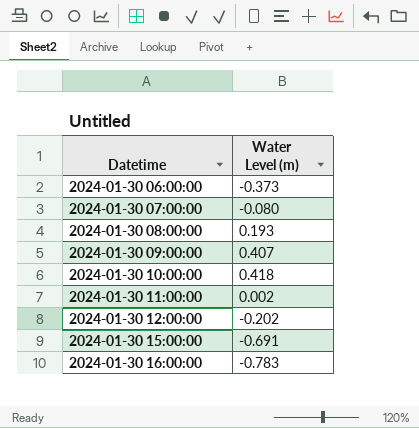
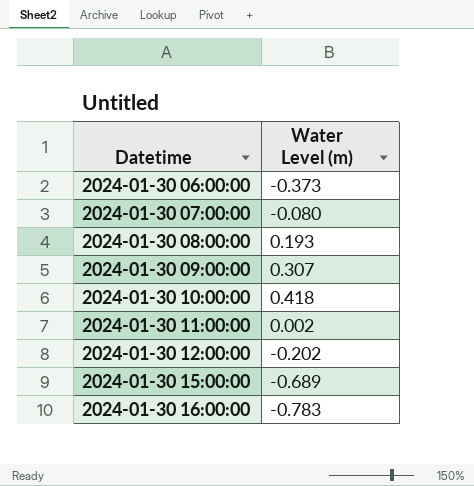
2024-01-30 09:00:00 | Water Level (m): 0.407 -> 0.307
2024-01-30 15:00:00 | Water Level (m): -0.691 -> -0.689

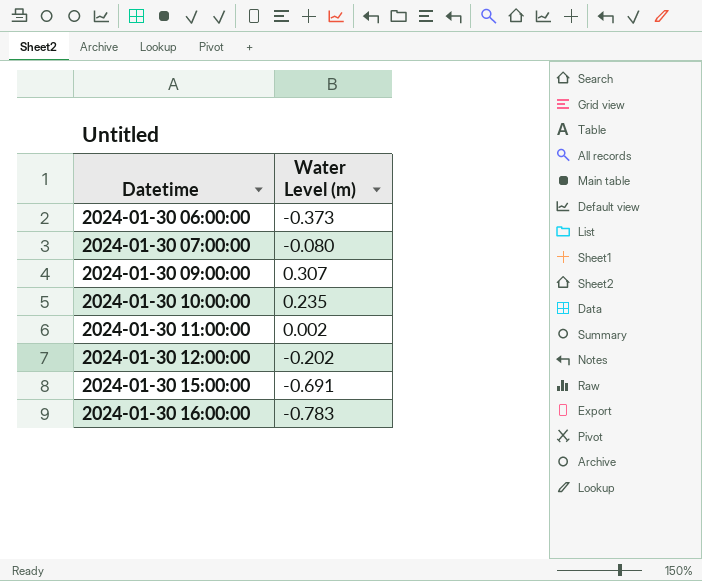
row 2024-01-30 08:00:00: 0.193 -> none
2024-01-30 10:00:00 | Water Level (m): 0.418 -> 0.235
2024-01-30 15:00:00 | Water Level (m): -0.689 -> -0.691

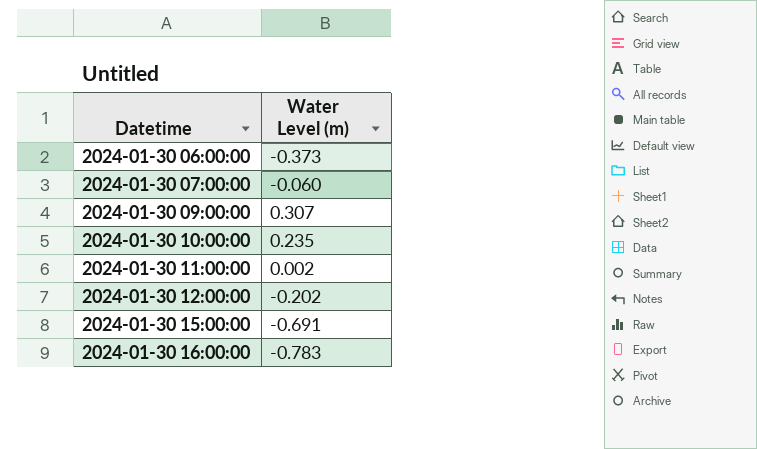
2024-01-30 07:00:00 | Water Level (m): -0.080 -> -0.060

